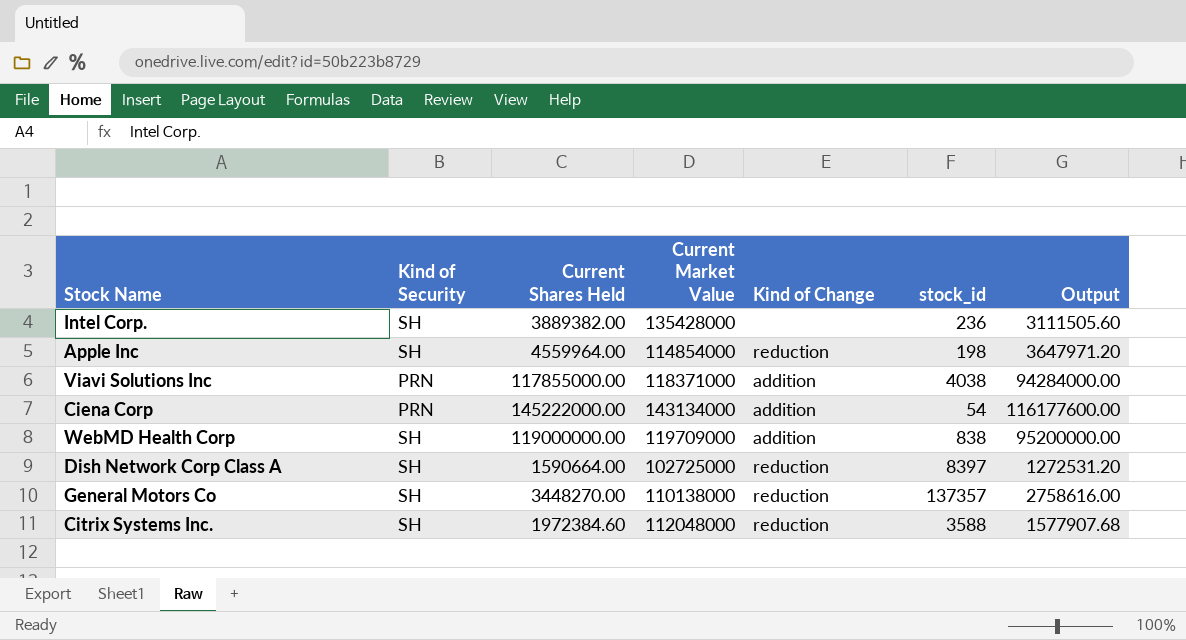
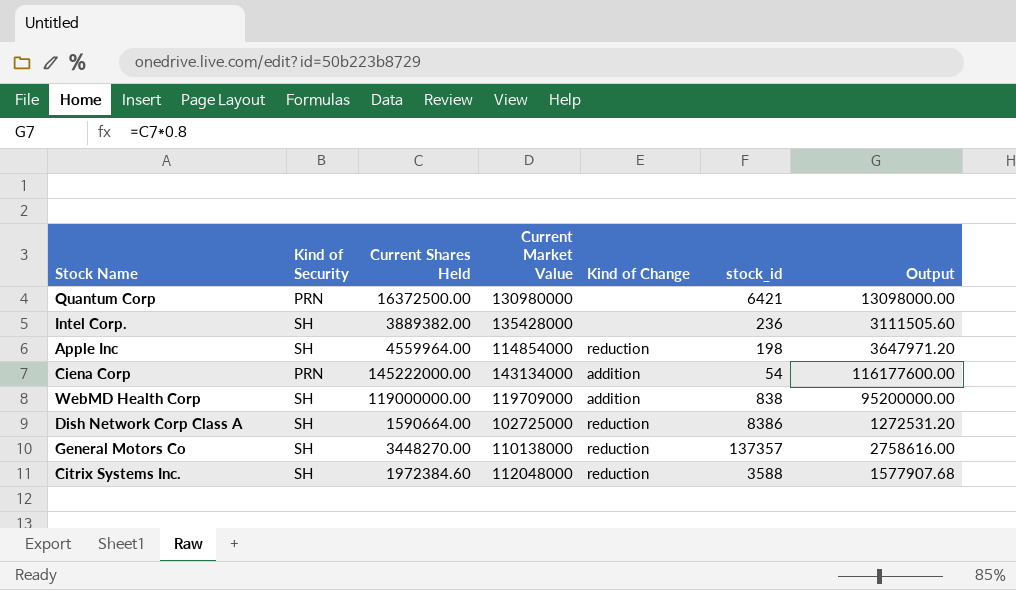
row Viavi Solutions Inc: PRN | 117855000.00 | 118371000 | addition | 4038 | 94284000.00 -> none
row Quantum Corp: none -> PRN | 16372500.00 | 130980000 | none | 6421 | 13098000.00
Dish Network Corp Class A | stock_id: 8397 -> 8386

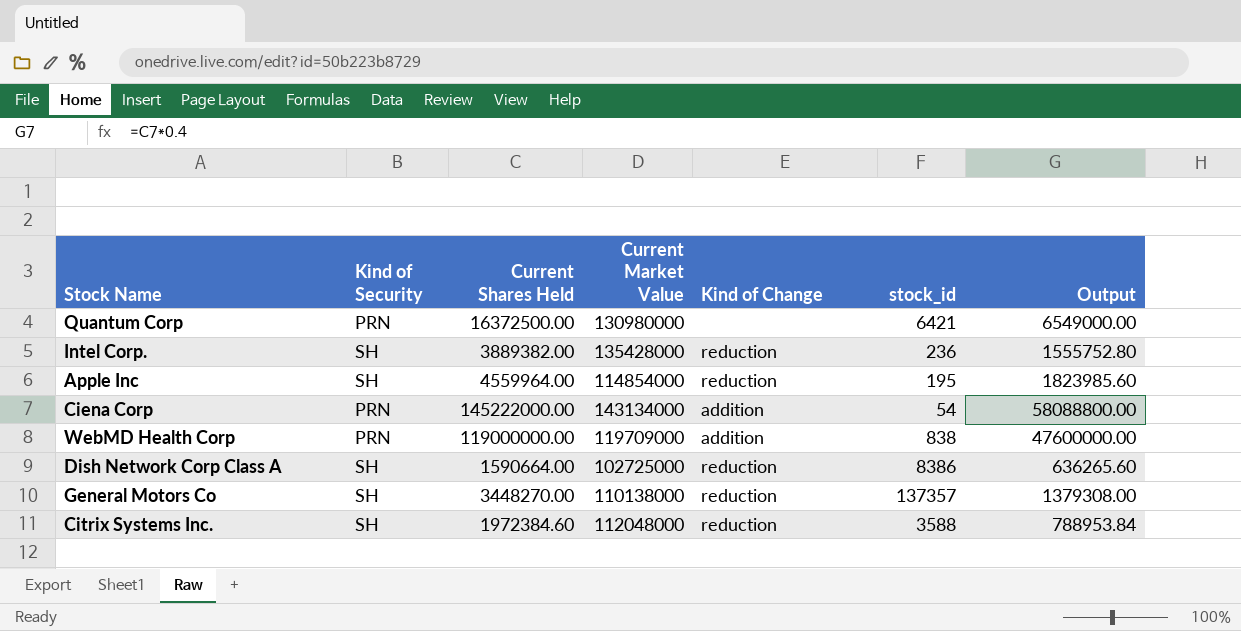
column Output | formula: [Current Shares Held] * 0.8 -> [Current Shares Held] * 0.4
Intel Corp. | Kind of Change: none -> reduction
Apple Inc | stock_id: 198 -> 195
WebMD Health Corp | Kind of Security: SH -> PRN

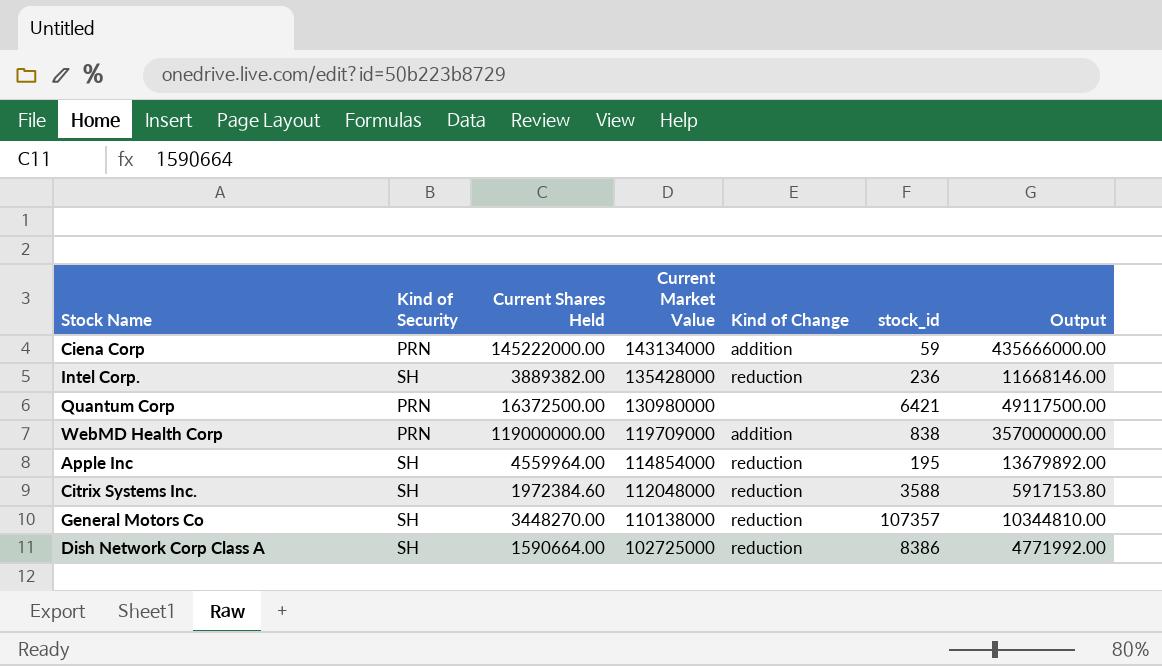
row order: none -> Current Market Value descending
column Output | formula: [Current Shares Held] * 0.4 -> [Current Shares Held] * 3
Ciena Corp | stock_id: 54 -> 59
General Motors Co | stock_id: 137357 -> 107357

